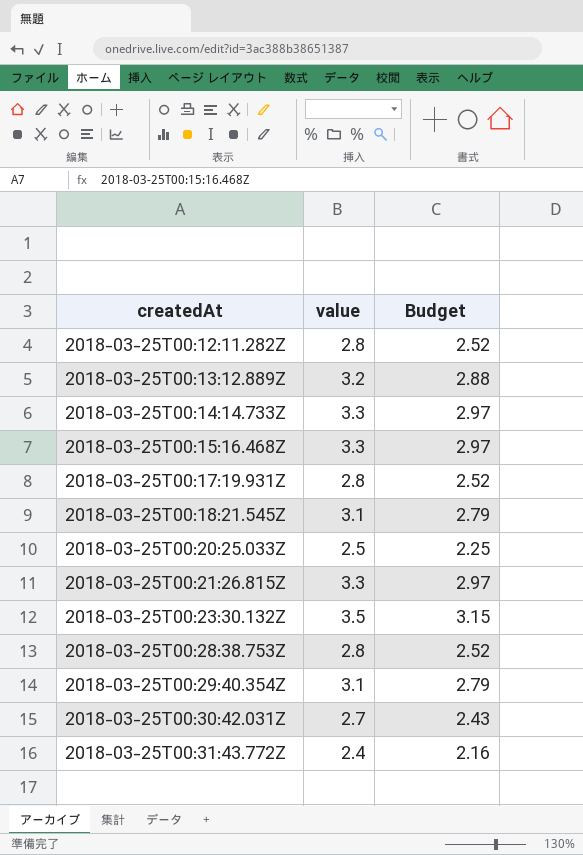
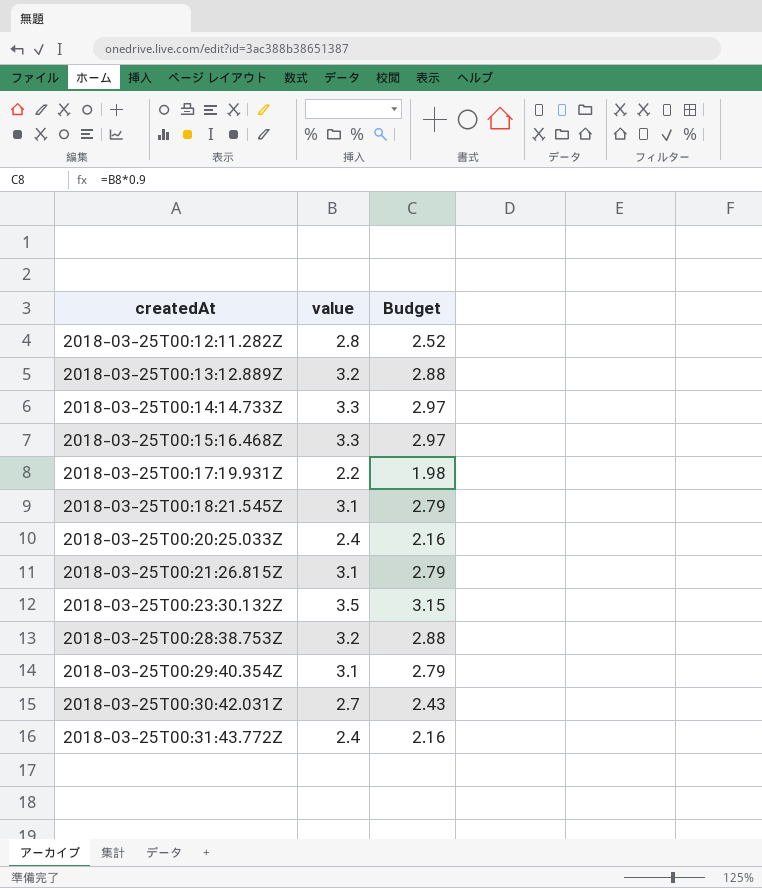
2018-03-25T00:17:19.931Z | value: 2.8 -> 2.2
2018-03-25T00:17:19.931Z | Budget: 2.52 -> 1.98
2018-03-25T00:20:25.033Z | value: 2.5 -> 2.4
2018-03-25T00:20:25.033Z | Budget: 2.25 -> 2.16
2018-03-25T00:21:26.815Z | value: 3.3 -> 3.1
2018-03-25T00:21:26.815Z | Budget: 2.97 -> 2.79
2018-03-25T00:28:38.753Z | value: 2.8 -> 3.2
2018-03-25T00:28:38.753Z | Budget: 2.52 -> 2.88

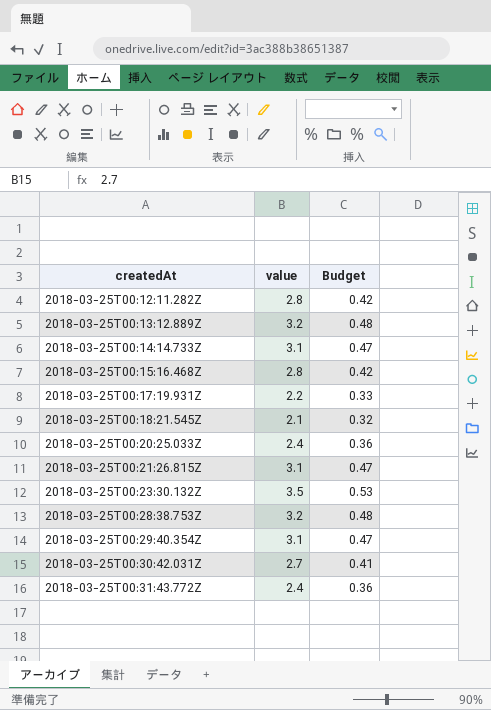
column Budget | formula: [value] * 0.9 -> [value] * 0.15
2018-03-25T00:14:14.733Z | value: 3.3 -> 3.1
2018-03-25T00:15:16.468Z | value: 3.3 -> 2.8
2018-03-25T00:18:21.545Z | value: 3.1 -> 2.1

